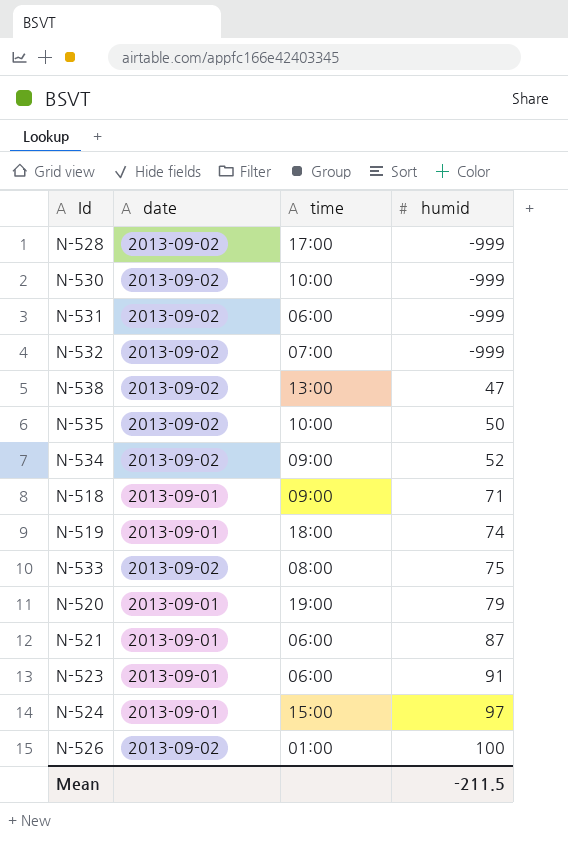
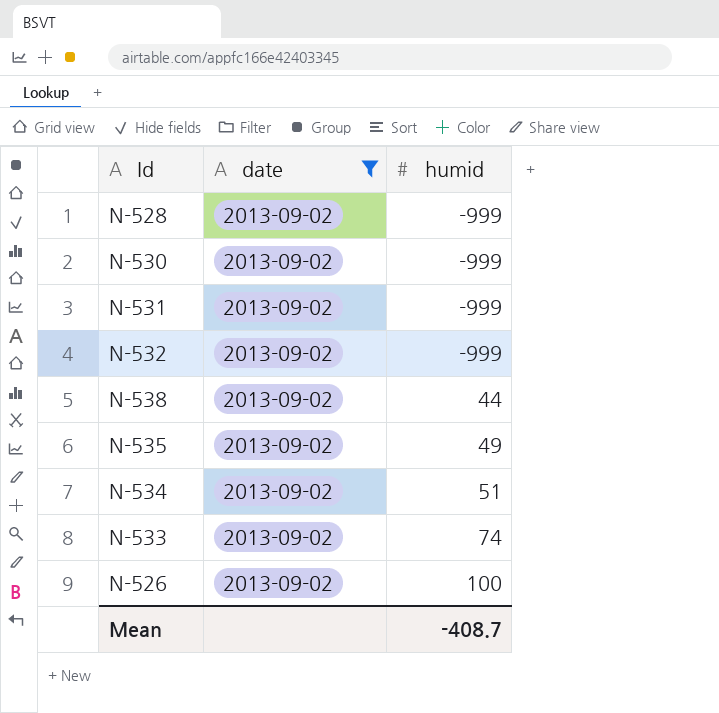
filter: none -> date = 2013-09-02
column time | position: 3 -> none
N-538 | humid: 47 -> 44
N-535 | humid: 50 -> 49
N-534 | humid: 52 -> 51
N-533 | humid: 75 -> 74
Mean | humid: -211.5 -> -408.7

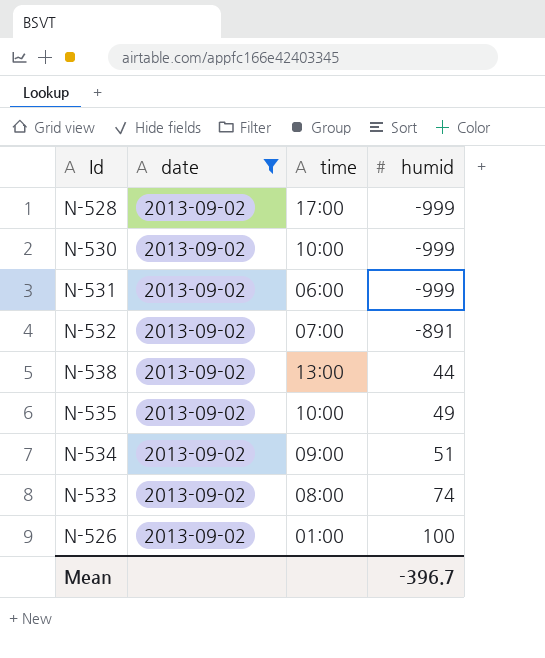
column time | position: none -> 3
N-532 | humid: -999 -> -891
Mean | humid: -408.7 -> -396.7

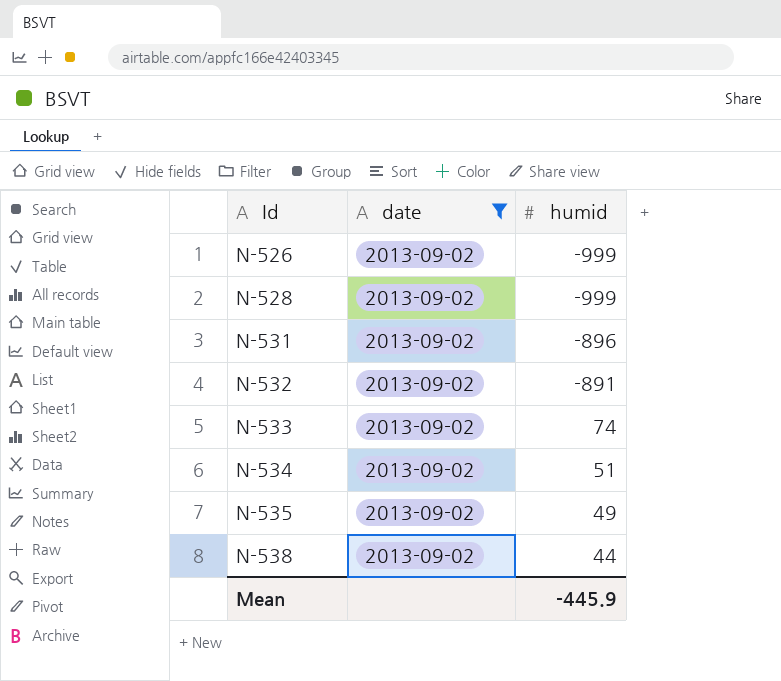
row order: humid ascending -> Id ascending
column time | position: 3 -> none
row N-530: 2013-09-02 | 10:00 | -999 -> none
N-526 | humid: 100 -> -999
N-531 | humid: -999 -> -896
Mean | humid: -396.7 -> -445.9

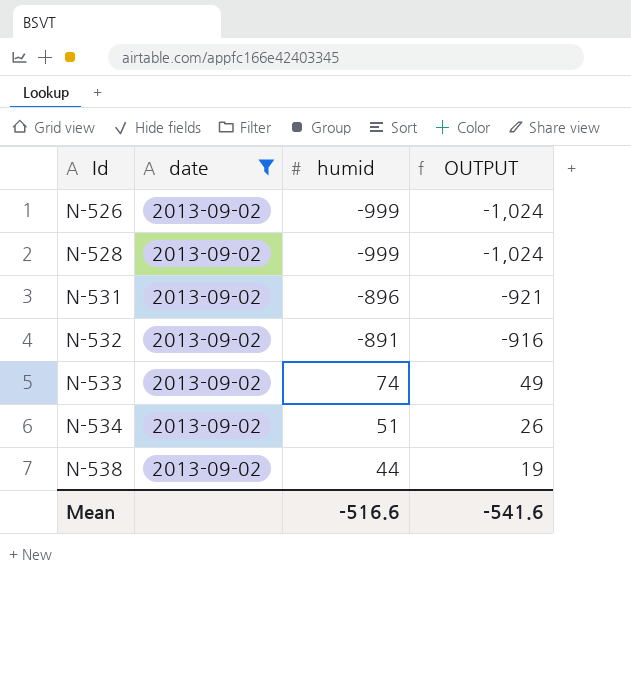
column OUTPUT | formula: none -> [humid] - 25
row N-535: 2013-09-02 | 49 -> none
Mean | humid: -445.9 -> -516.6

